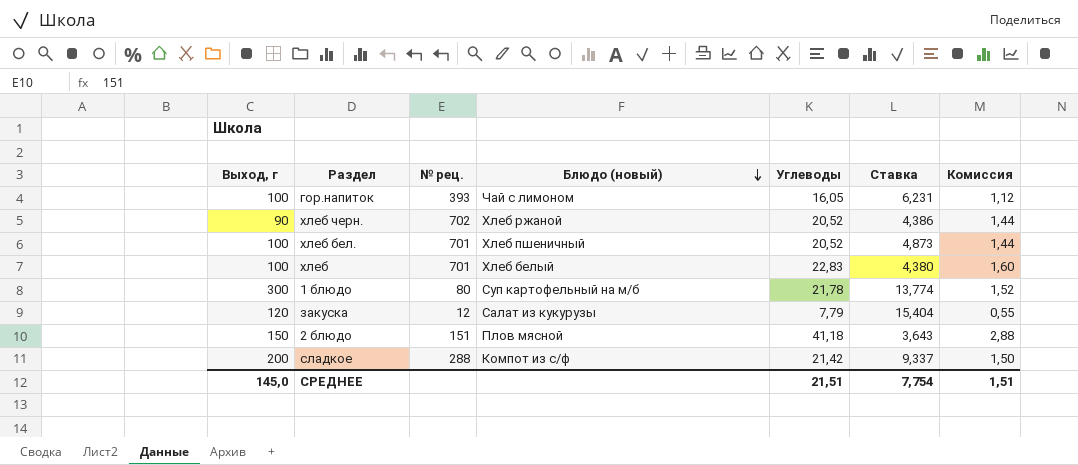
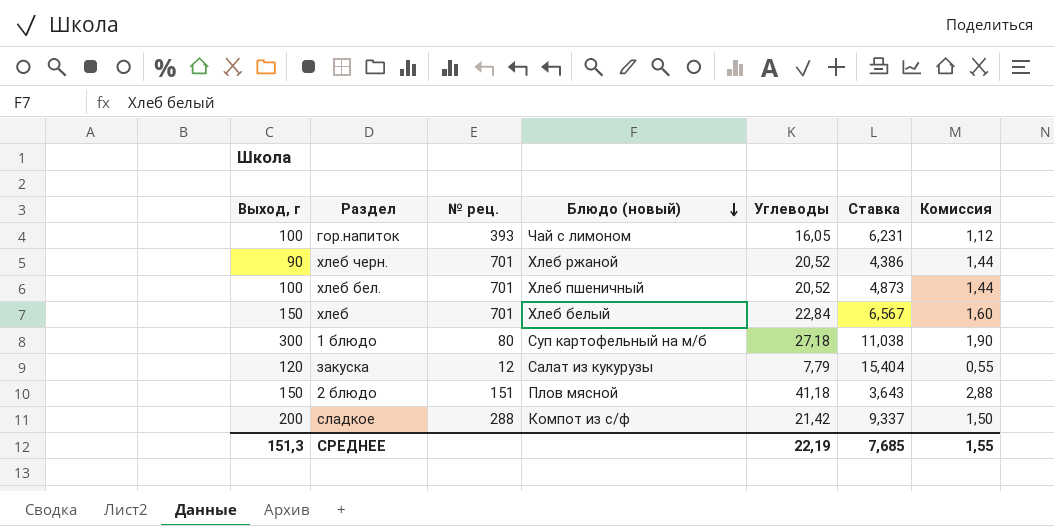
хлеб черн. | № рец.: 702 -> 701
хлеб | Выход, г: 100 -> 150
хлеб | Углеводы: 22,83 -> 22,84
хлеб | Ставка: 4,380 -> 6,567
1 блюдо | Углеводы: 21,78 -> 27,18
1 блюдо | Ставка: 13,774 -> 11,038
1 блюдо | Комиссия: 1,52 -> 1,90
СРЕДНЕЕ | Выход, г: 145,0 -> 151,3
СРЕДНЕЕ | Углеводы: 21,51 -> 22,19
СРЕДНЕЕ | Ставка: 7,754 -> 7,685
СРЕДНЕЕ | Комиссия: 1,51 -> 1,55

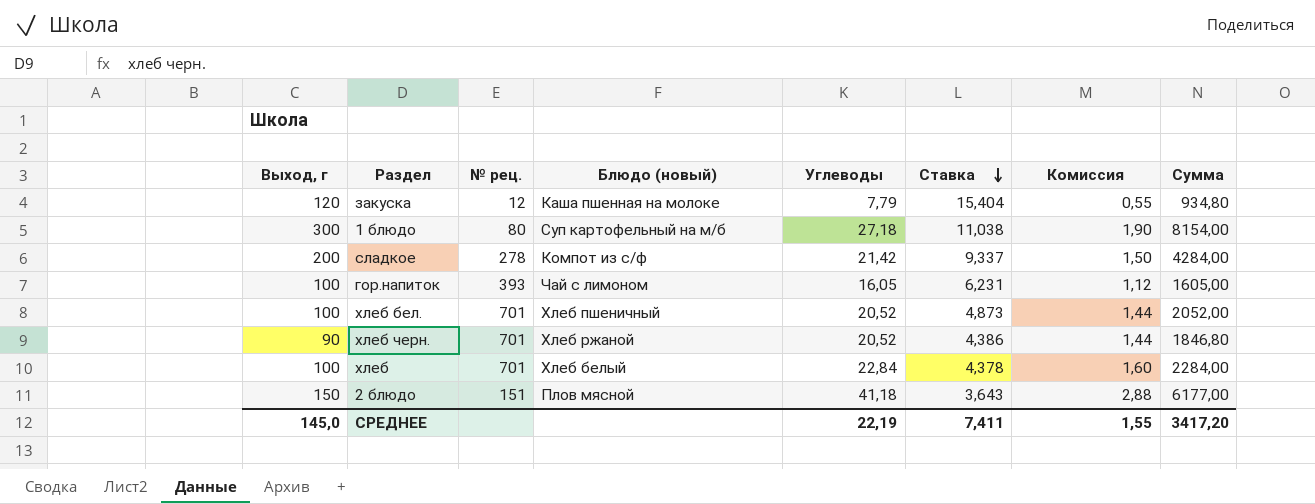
row order: Блюдо (новый) descending -> Ставка descending
column Сумма | formula: none -> [Выход, г] * [Углеводы]
закуска | Блюдо (новый): Салат из кукурузы -> Каша пшенная на молоке
сладкое | № рец.: 288 -> 278
хлеб | Выход, г: 150 -> 100
хлеб | Ставка: 6,567 -> 4,378
СРЕДНЕЕ | Выход, г: 151,3 -> 145,0
СРЕДНЕЕ | Ставка: 7,685 -> 7,411

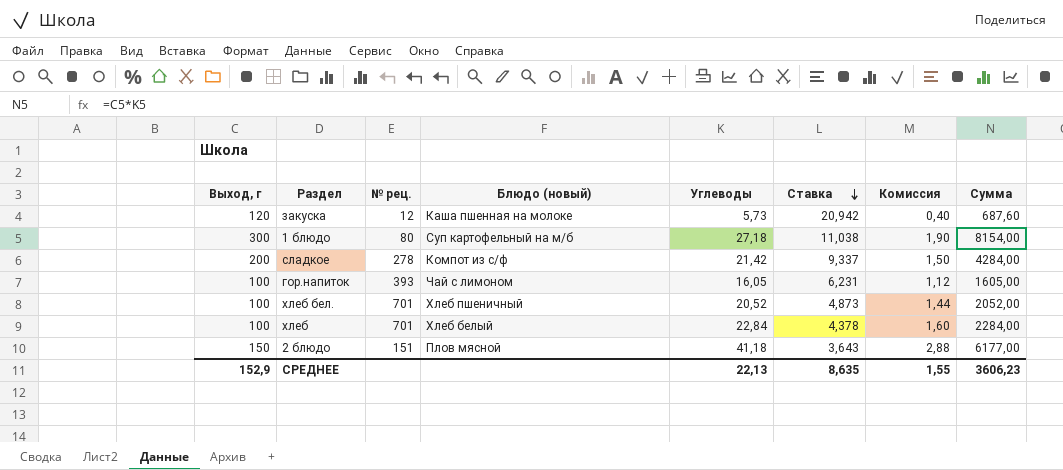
row хлеб черн.: 90 | 701 | Хлеб ржаной | 20,52 | 4,386 | 1,44 | 1846,80 -> none
закуска | Углеводы: 7,79 -> 5,73
закуска | Ставка: 15,404 -> 20,942
закуска | Комиссия: 0,55 -> 0,40
закуска | Сумма: 934,80 -> 687,60
СРЕДНЕЕ | Выход, г: 145,0 -> 152,9
СРЕДНЕЕ | Углеводы: 22,19 -> 22,13
СРЕДНЕЕ | Ставка: 7,411 -> 8,635
СРЕДНЕЕ | Сумма: 3417,20 -> 3606,23

